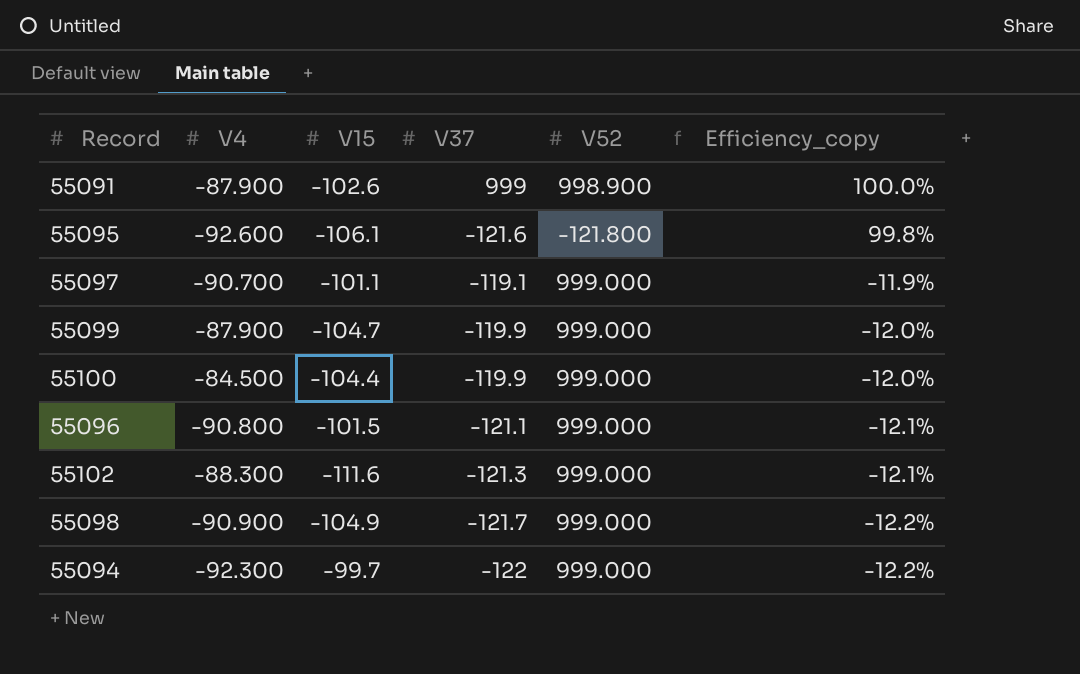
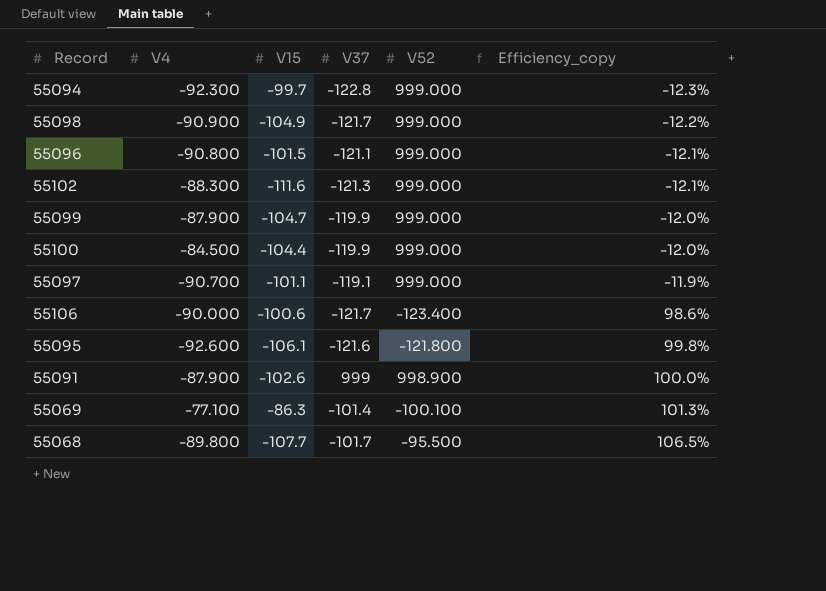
row order: Efficiency_copy descending -> Efficiency_copy ascending
55094 | V37: -122 -> -122.8
55094 | Efficiency_copy: -12.2% -> -12.3%
row 55106: none -> -90.000 | -100.6 | -121.7 | -123.400 | 98.6%
row 55069: none -> -77.100 | -86.3 | -101.4 | -100.100 | 101.3%
row 55068: none -> -89.800 | -107.7 | -101.7 | -95.500 | 106.5%

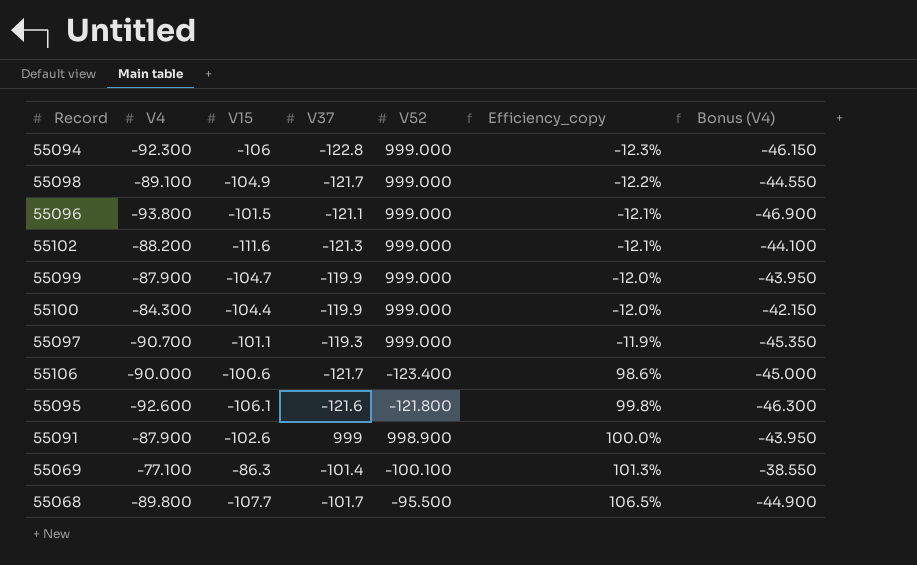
column Bonus (V4) | formula: none -> [V4] * 0.5
55094 | V15: -99.7 -> -106
55098 | V4: -90.900 -> -89.100
55096 | V4: -90.800 -> -93.800
55102 | V4: -88.300 -> -88.200
55100 | V4: -84.500 -> -84.300
55097 | V37: -119.1 -> -119.3

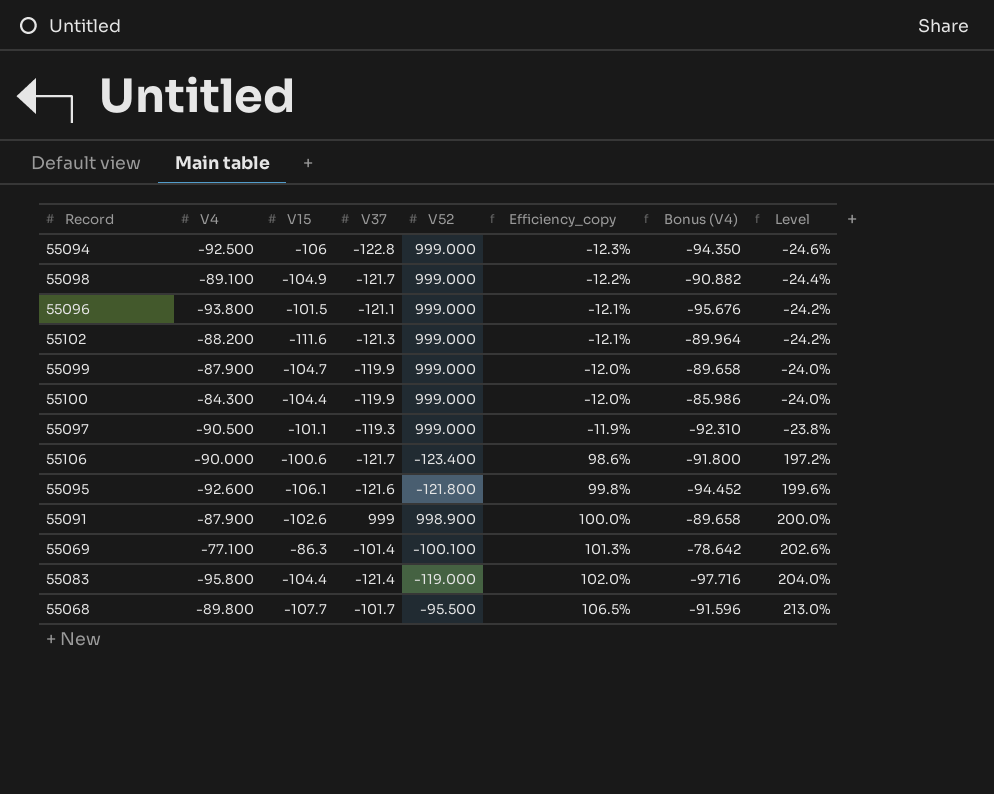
column Bonus (V4) | formula: [V4] * 0.5 -> [V4] * 1.02
column Level | formula: none -> [Efficiency_copy] * 2
55094 | V4: -92.300 -> -92.500
55097 | V4: -90.700 -> -90.500
row 55083: none -> -95.800 | -104.4 | -121.4 | -119.000 | 102.0% | -97.716 | 204.0%

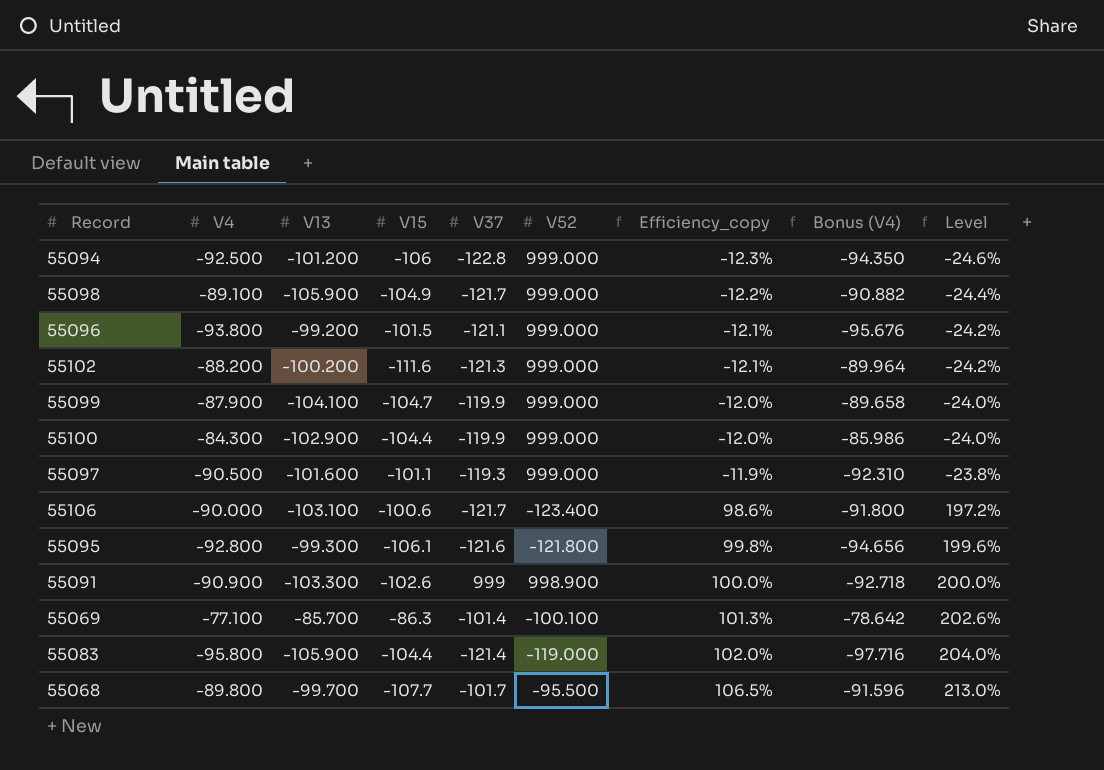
column V13 | position: none -> 3
55095 | V4: -92.600 -> -92.800
55095 | Bonus (V4): -94.452 -> -94.656
55091 | V4: -87.900 -> -90.900
55091 | Bonus (V4): -89.658 -> -92.718

